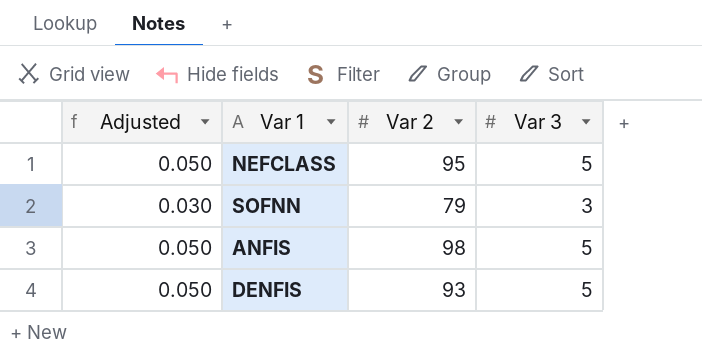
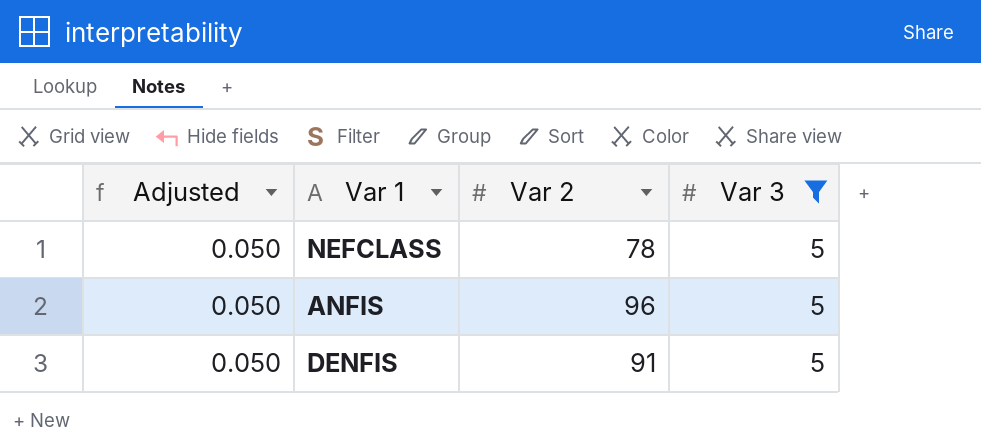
filter: none -> Var 3 = 5
NEFCLASS | Var 2: 95 -> 78
ANFIS | Var 2: 98 -> 96
DENFIS | Var 2: 93 -> 91

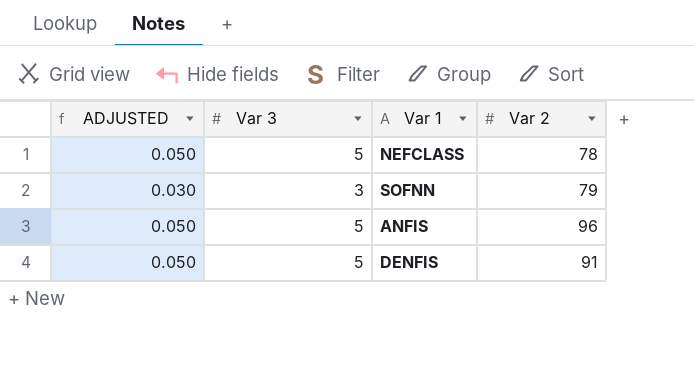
filter: Var 3 = 5 -> none
column name: Adjusted -> ADJUSTED
column Var 3 | position: 4 -> 2

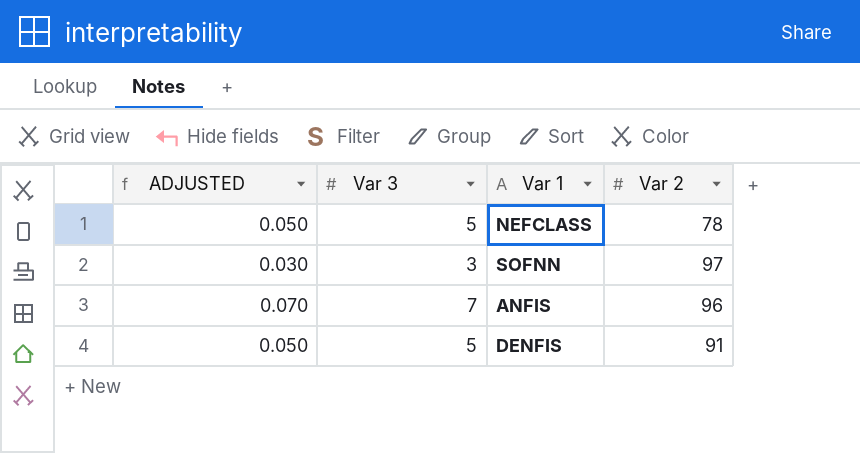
SOFNN | Var 2: 79 -> 97
ANFIS | ADJUSTED: 0.050 -> 0.070
ANFIS | Var 3: 5 -> 7

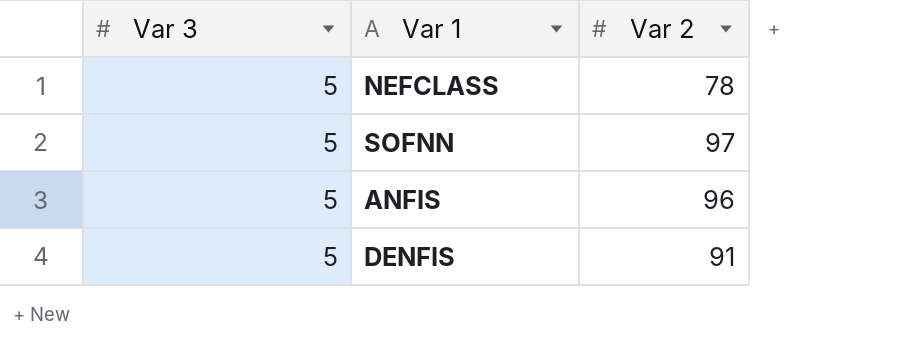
column ADJUSTED | formula: [Var 3] * 0.01 -> none
SOFNN | Var 3: 3 -> 5
ANFIS | Var 3: 7 -> 5

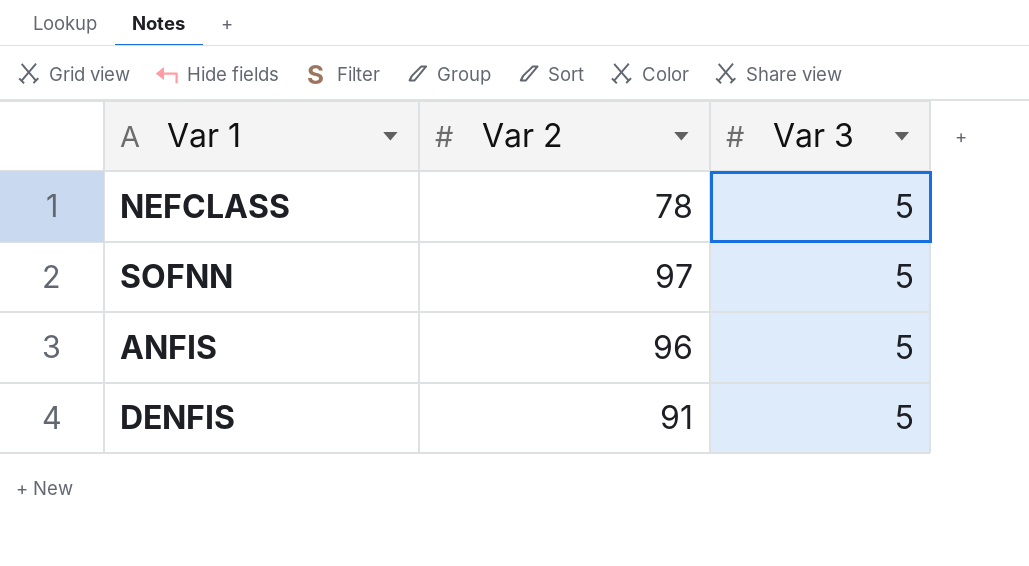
column Var 3 | position: 1 -> 3

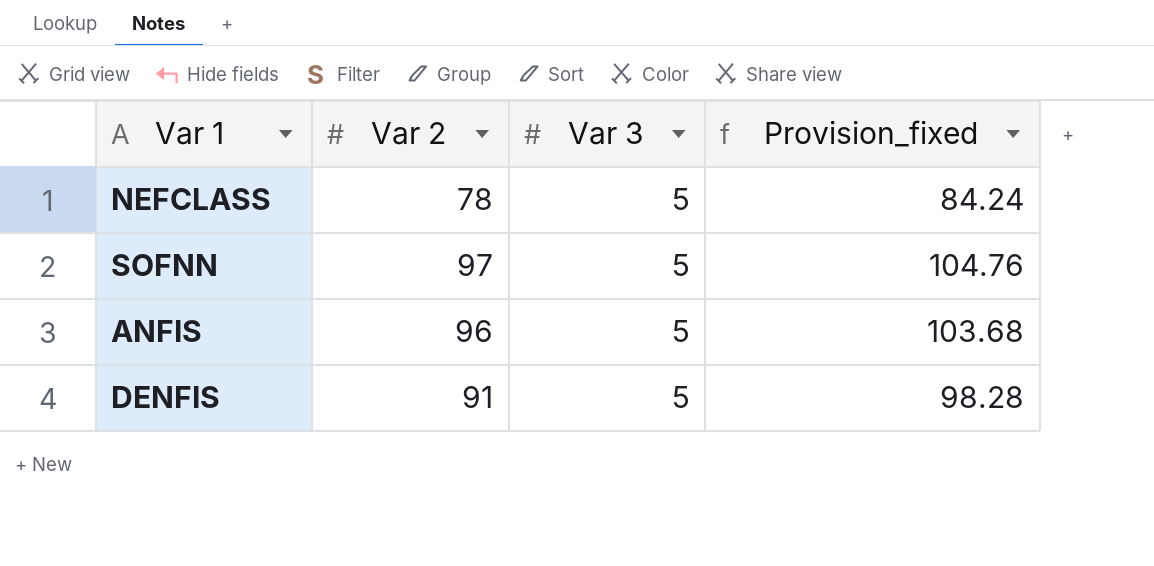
column Provision_fixed | formula: none -> [Var 2] * 1.08

